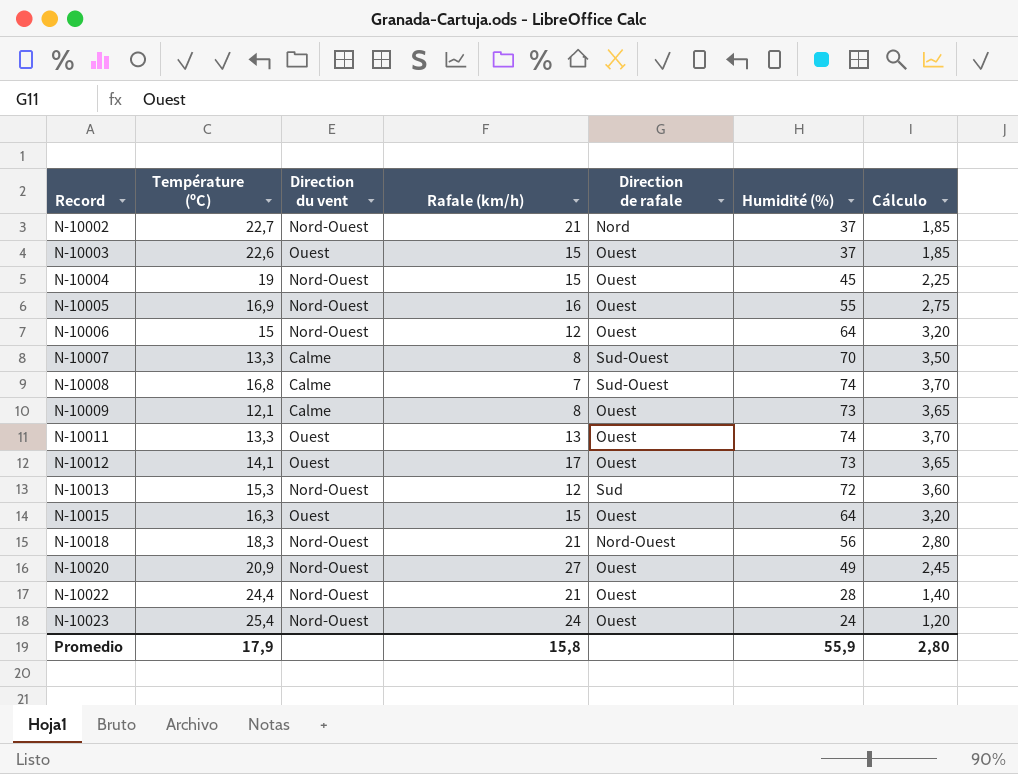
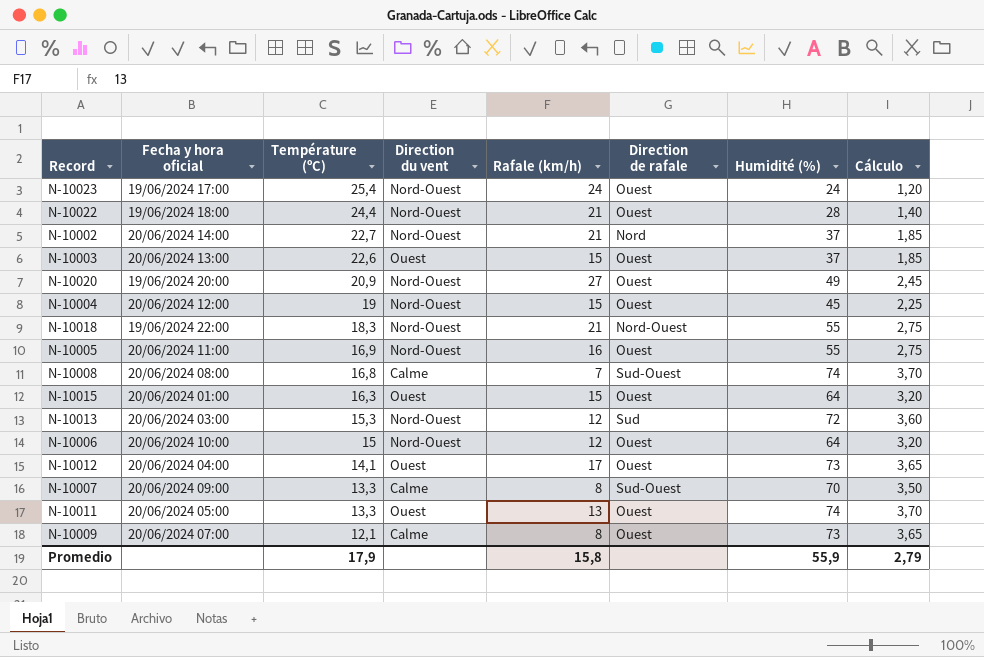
row order: Record ascending -> Température (ºC) descending
column Fecha y hora oficial | position: none -> 2
N-10018 | Humidité (%): 56 -> 55
N-10018 | Cálculo: 2,80 -> 2,75
Promedio | Cálculo: 2,80 -> 2,79

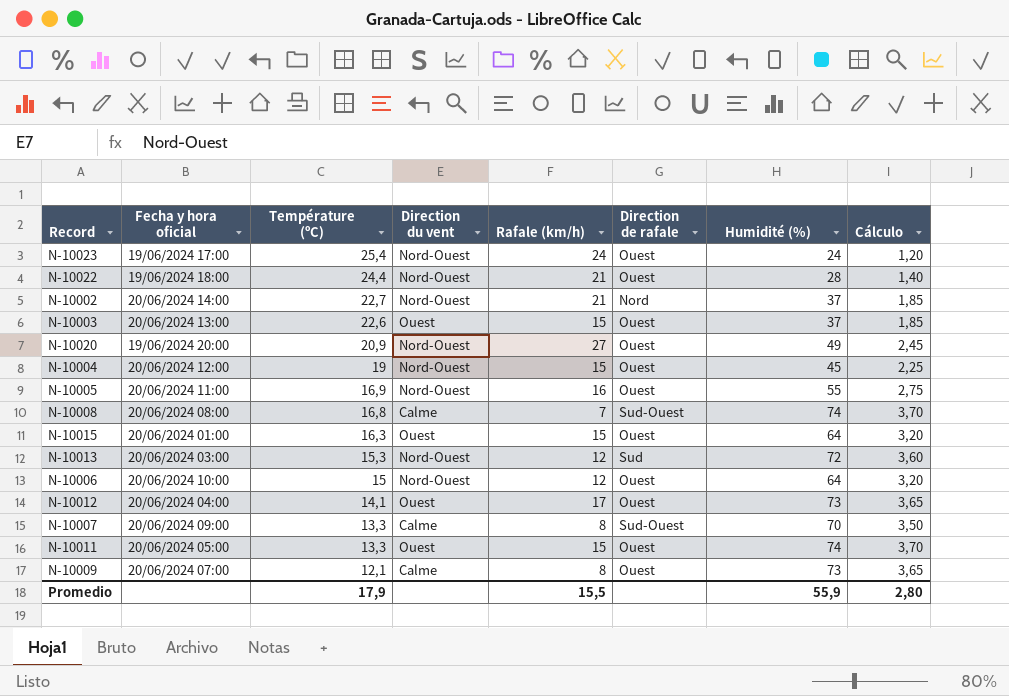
row N-10018: 19/06/2024 22:00 | 18,3 | Nord-Ouest | 21 | Nord-Ouest | 55 | 2,75 -> none
N-10011 | Rafale (km/h): 13 -> 15
Promedio | Rafale (km/h): 15,8 -> 15,5
Promedio | Cálculo: 2,79 -> 2,80

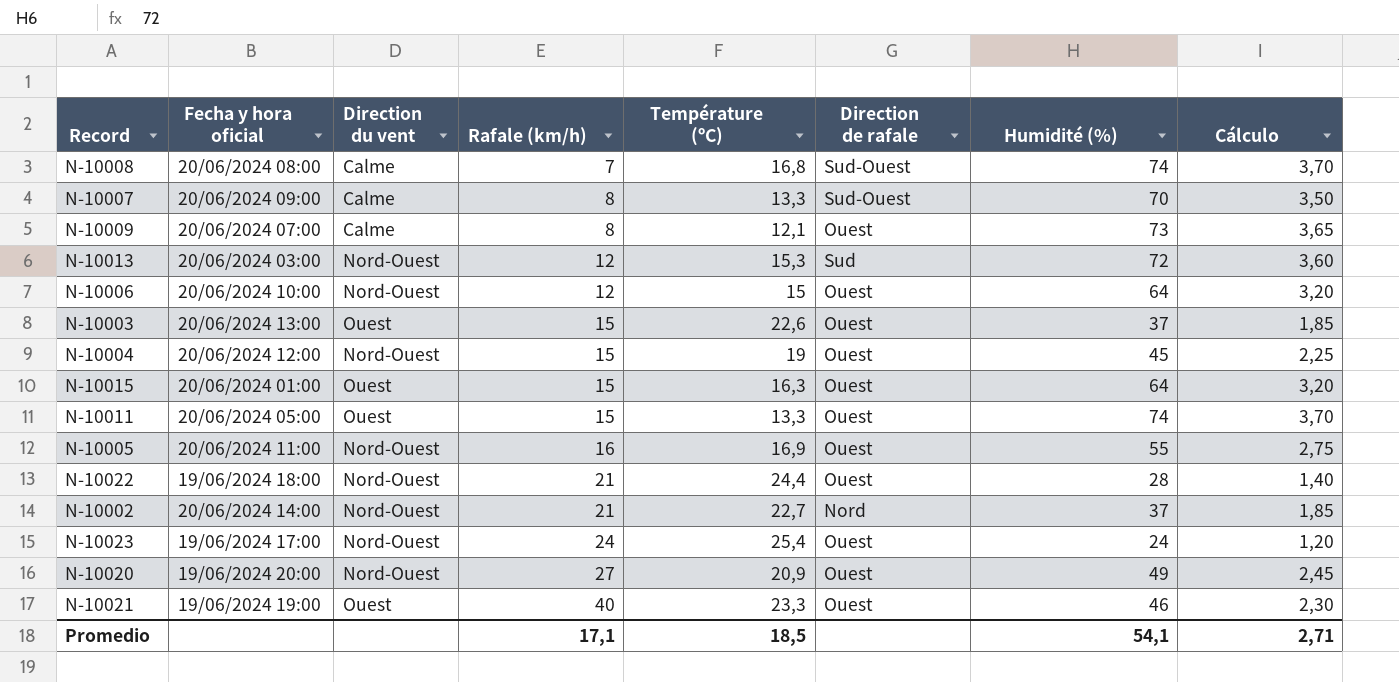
row order: Température (ºC) descending -> Rafale (km/h) ascending
column Température (ºC) | position: 3 -> 5
row N-10012: 20/06/2024 04:00 | 14,1 | Ouest | 17 | Ouest | 73 | 3,65 -> none
row N-10021: none -> 19/06/2024 19:00 | Ouest | 40 | 23,3 | Ouest | 46 | 2,30
Promedio | Rafale (km/h): 15,5 -> 17,1
Promedio | Température (ºC): 17,9 -> 18,5
Promedio | Humidité (%): 55,9 -> 54,1
Promedio | Cálculo: 2,80 -> 2,71

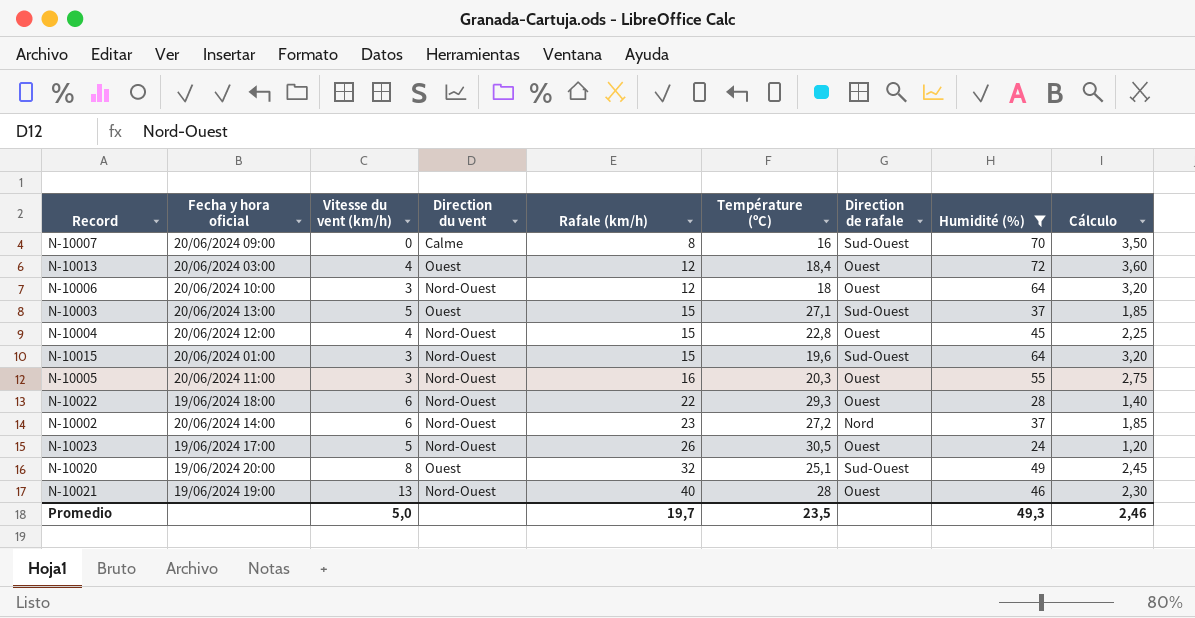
filter: none -> Humidité (%) <= 72
column Vitesse du vent (km/h) | position: none -> 3
N-10007 | Température (ºC): 13,3 -> 16
N-10013 | Direction du vent: Nord-Ouest -> Ouest
N-10013 | Température (ºC): 15,3 -> 18,4
N-10013 | Direction de rafale: Sud -> Ouest
N-10006 | Température (ºC): 15 -> 18
N-10003 | Température (ºC): 22,6 -> 27,1
N-10003 | Direction de rafale: Ouest -> Sud-Ouest
N-10004 | Température (ºC): 19 -> 22,8
N-10015 | Direction du vent: Ouest -> Nord-Ouest
N-10015 | Température (ºC): 16,3 -> 19,6
N-10015 | Direction de rafale: Ouest -> Sud-Ouest
N-10005 | Température (ºC): 16,9 -> 20,3
N-10022 | Rafale (km/h): 21 -> 22
N-10022 | Température (ºC): 24,4 -> 29,3
N-10002 | Rafale (km/h): 21 -> 23
N-10002 | Température (ºC): 22,7 -> 27,2
N-10023 | Rafale (km/h): 24 -> 26
N-10023 | Température (ºC): 25,4 -> 30,5
N-10020 | Direction du vent: Nord-Ouest -> Ouest
N-10020 | Rafale (km/h): 27 -> 32
N-10020 | Température (ºC): 20,9 -> 25,1
N-10020 | Direction de rafale: Ouest -> Sud-Ouest
N-10021 | Direction du vent: Ouest -> Nord-Ouest
N-10021 | Température (ºC): 23,3 -> 28
Promedio | Rafale (km/h): 17,1 -> 19,7
Promedio | Température (ºC): 18,5 -> 23,5
Promedio | Humidité (%): 54,1 -> 49,3
Promedio | Cálculo: 2,71 -> 2,46

